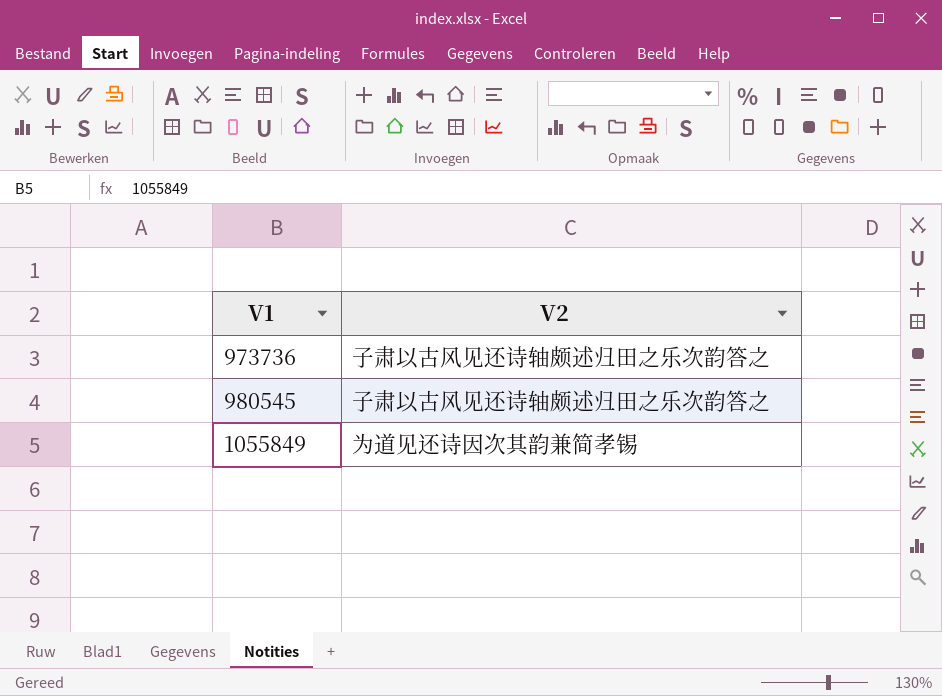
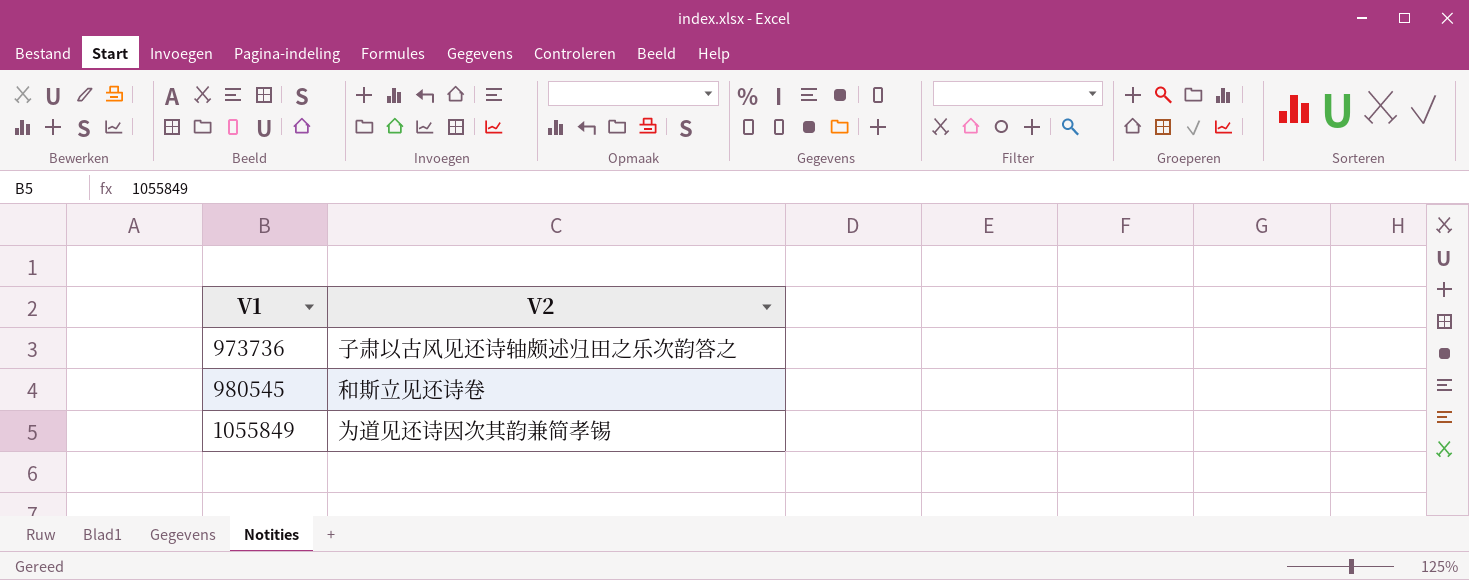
980545 | V2: 子肃以古风见还诗轴颇述归田之乐次韵答之 -> 和斯立见还诗卷

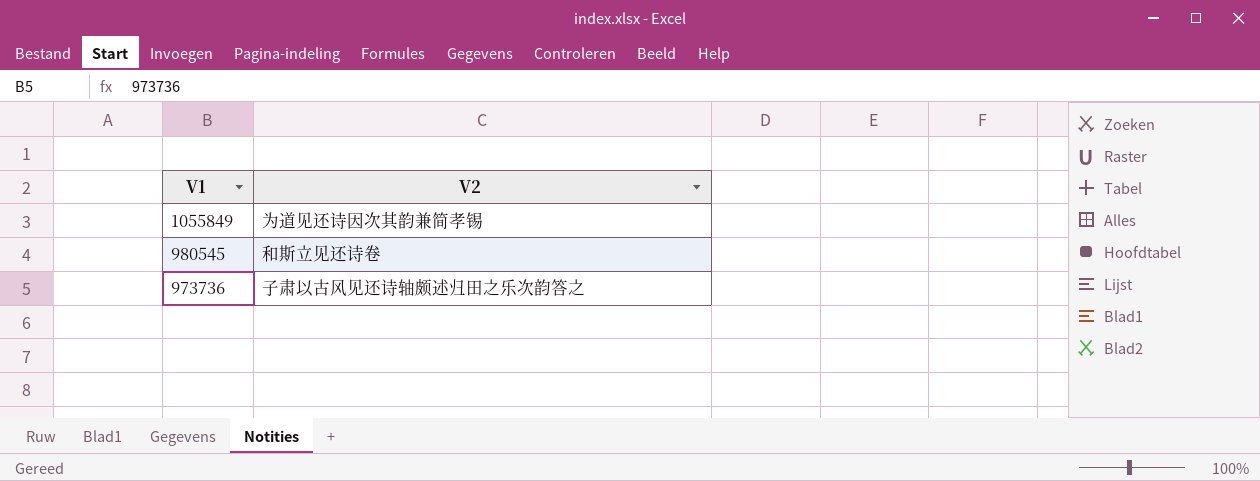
row order: V1 ascending -> V1 descending

